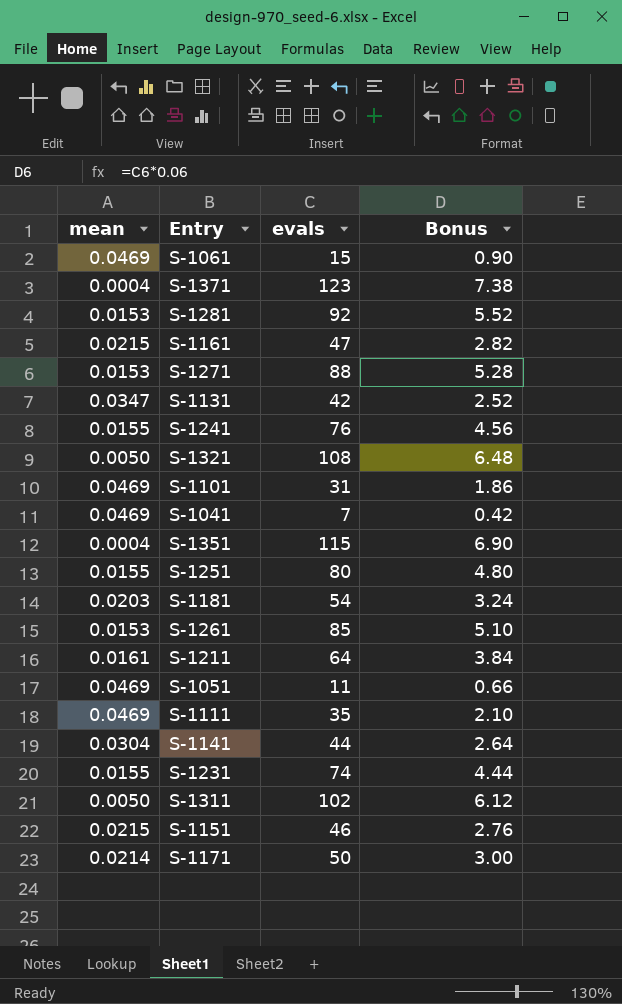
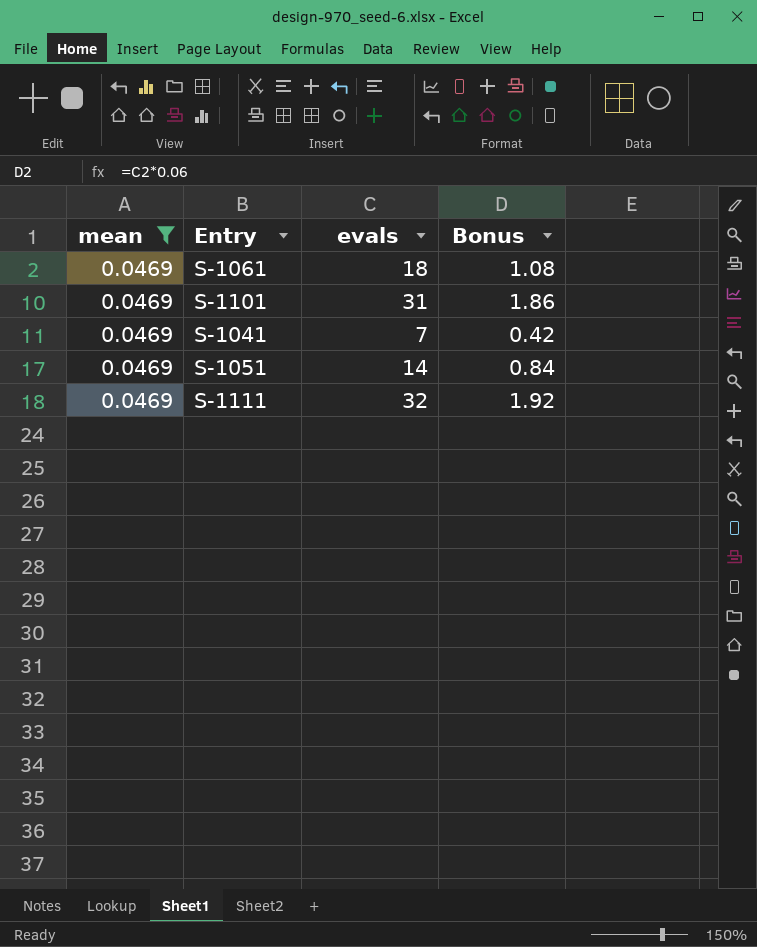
filter: none -> mean = 0.0469
S-1061 | evals: 15 -> 18
S-1061 | Bonus: 0.90 -> 1.08
S-1051 | evals: 11 -> 14
S-1051 | Bonus: 0.66 -> 0.84
S-1111 | evals: 35 -> 32
S-1111 | Bonus: 2.10 -> 1.92

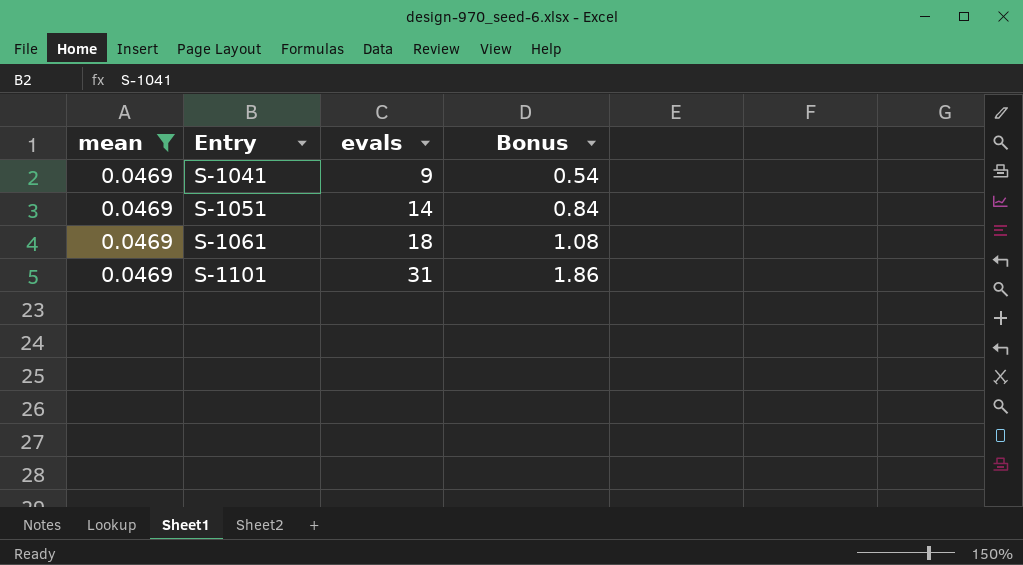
row order: none -> Entry ascending
row S-1111: 0.0469 | 32 | 1.92 -> none
S-1041 | evals: 7 -> 9
S-1041 | Bonus: 0.42 -> 0.54

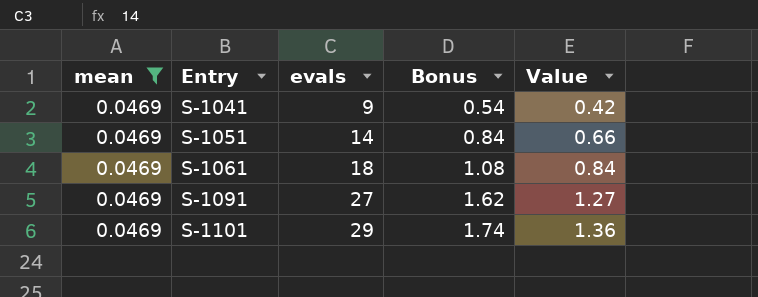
column Value | formula: none -> [mean] * [evals]
row S-1091: none -> 0.0469 | 27 | 1.62 | 1.27
S-1101 | evals: 31 -> 29
S-1101 | Bonus: 1.86 -> 1.74

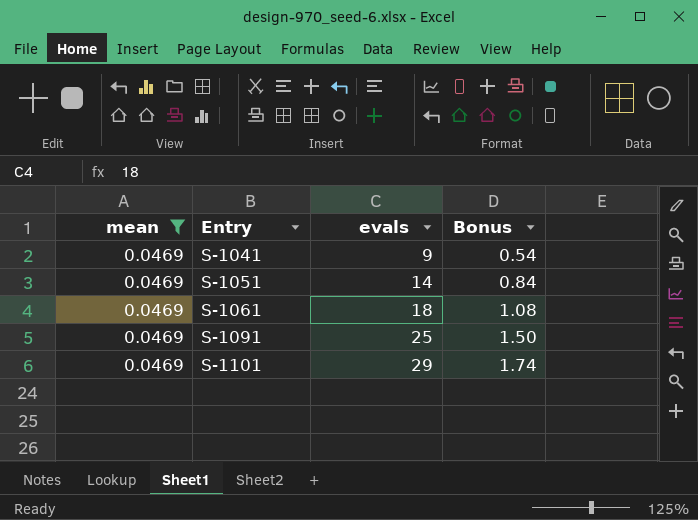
column Value | formula: [mean] * [evals] -> none
S-1091 | evals: 27 -> 25
S-1091 | Bonus: 1.62 -> 1.50

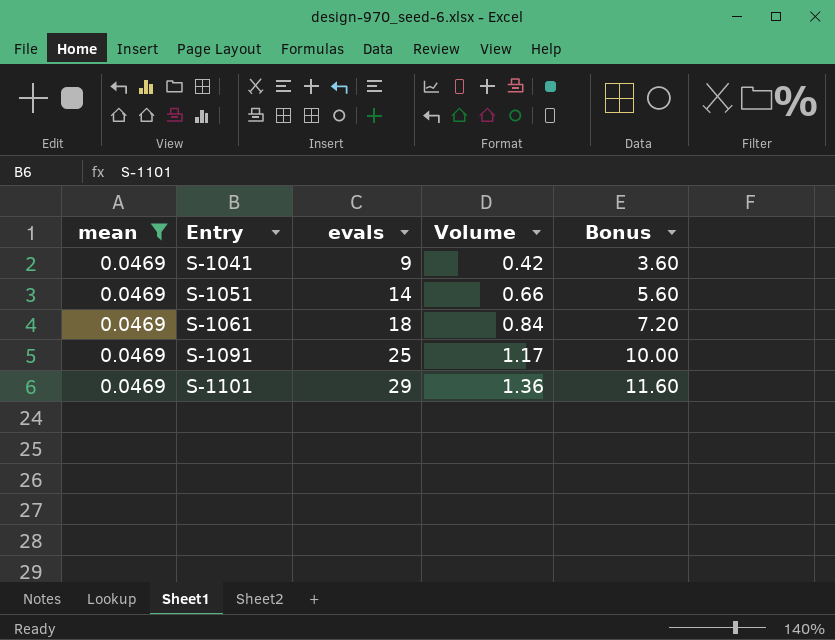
column Volume | formula: none -> [mean] * [evals]
column Bonus | formula: [evals] * 0.06 -> [evals] * 0.4

